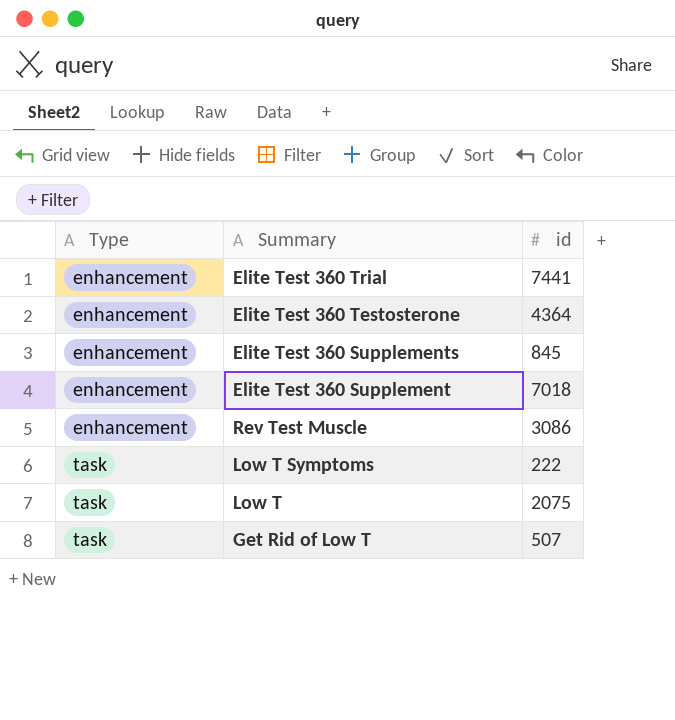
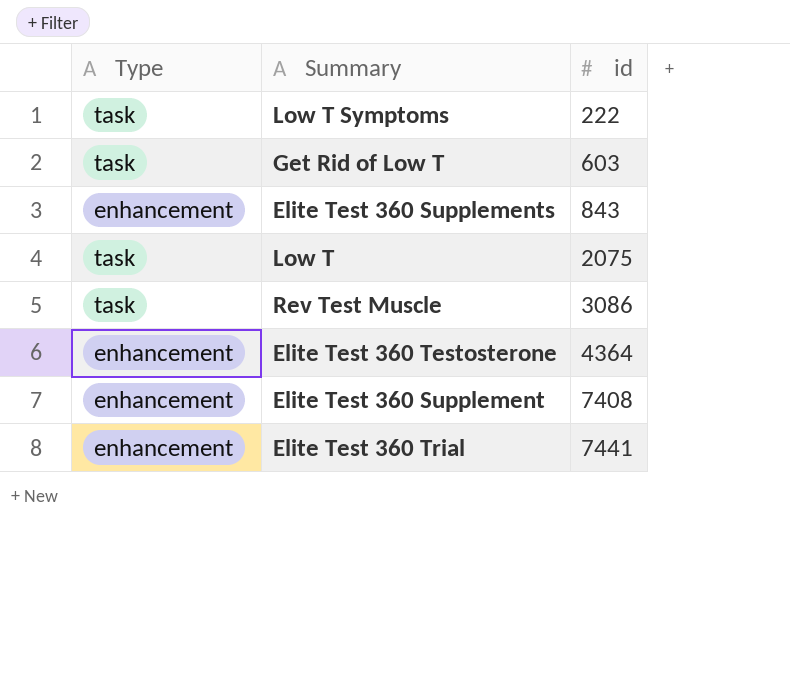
row order: Type ascending -> id ascending
Get Rid of Low T | id: 507 -> 603
Elite Test 360 Supplements | id: 845 -> 843
Rev Test Muscle | Type: enhancement -> task
Elite Test 360 Supplement | id: 7018 -> 7408

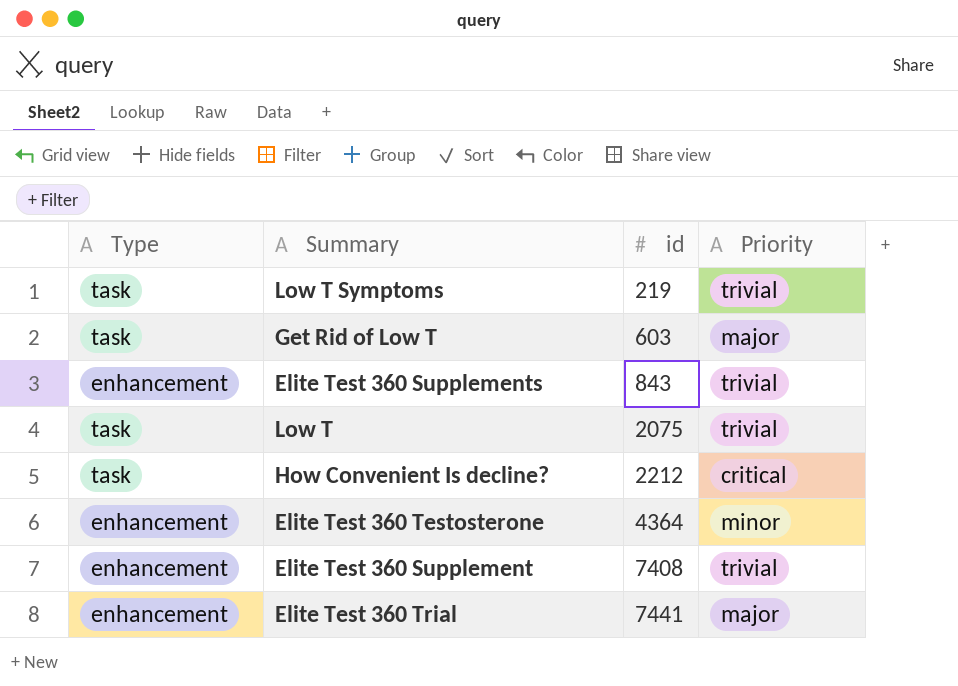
column Priority | position: none -> 4
row Rev Test Muscle: task | 3086 -> none
Low T Symptoms | id: 222 -> 219
row How Convenient Is decline?: none -> task | 2212 | critical

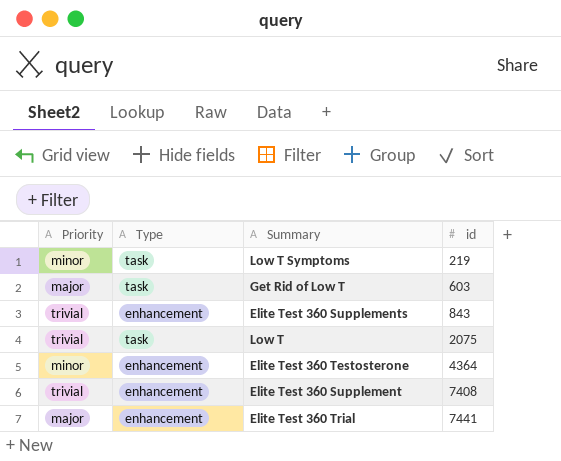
column Priority | position: 4 -> 1
row How Convenient Is decline?: task | 2212 | critical -> none
Low T Symptoms | Priority: trivial -> minor

